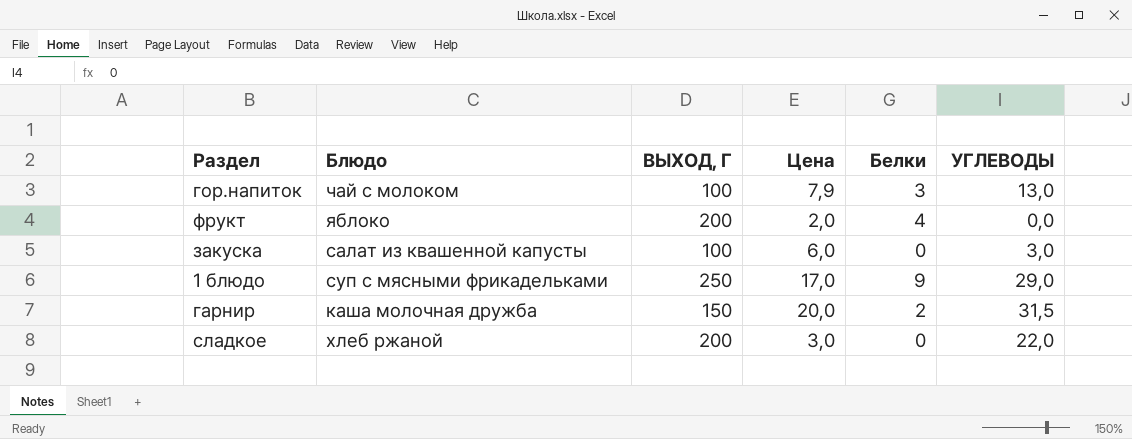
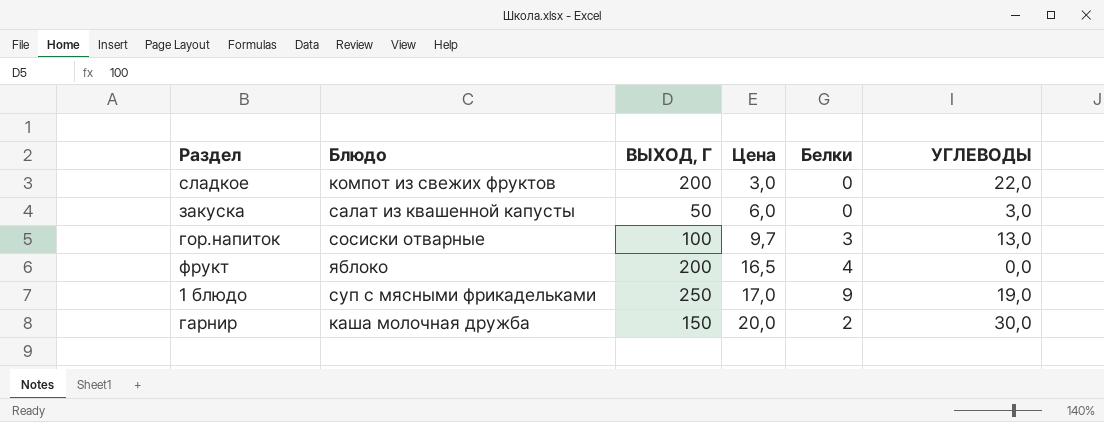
row order: none -> Цена ascending
сладкое | Блюдо: хлеб ржаной -> компот из свежих фруктов
закуска | ВЫХОД, Г: 100 -> 50
гор.напиток | Блюдо: чай с молоком -> сосиски отварные
гор.напиток | Цена: 7,9 -> 9,7
фрукт | Цена: 2,0 -> 16,5
1 блюдо | УГЛЕВОДЫ: 29,0 -> 19,0
гарнир | УГЛЕВОДЫ: 31,5 -> 30,0

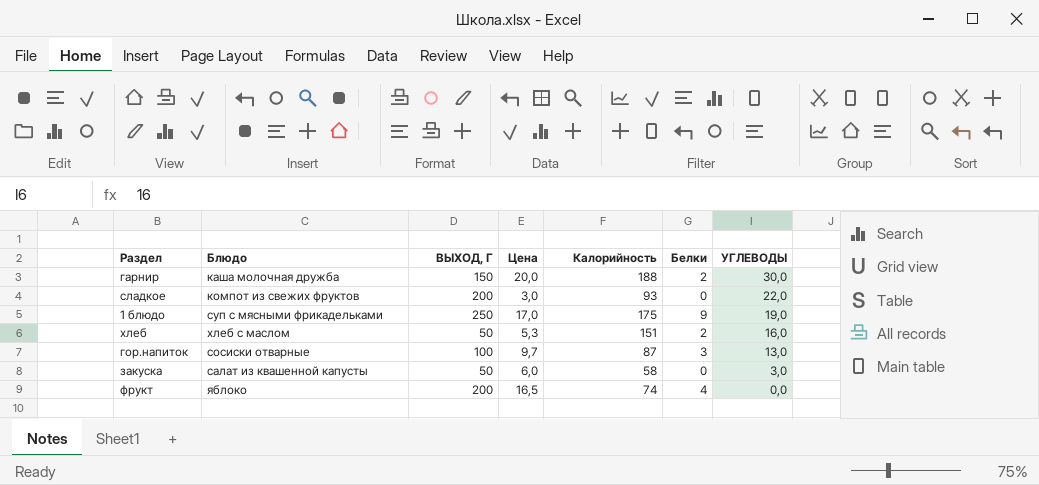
row order: Цена ascending -> УГЛЕВОДЫ descending
column Калорийность | position: none -> 5
row хлеб: none -> хлеб с маслом | 50 | 5,3 | 151 | 2 | 16,0

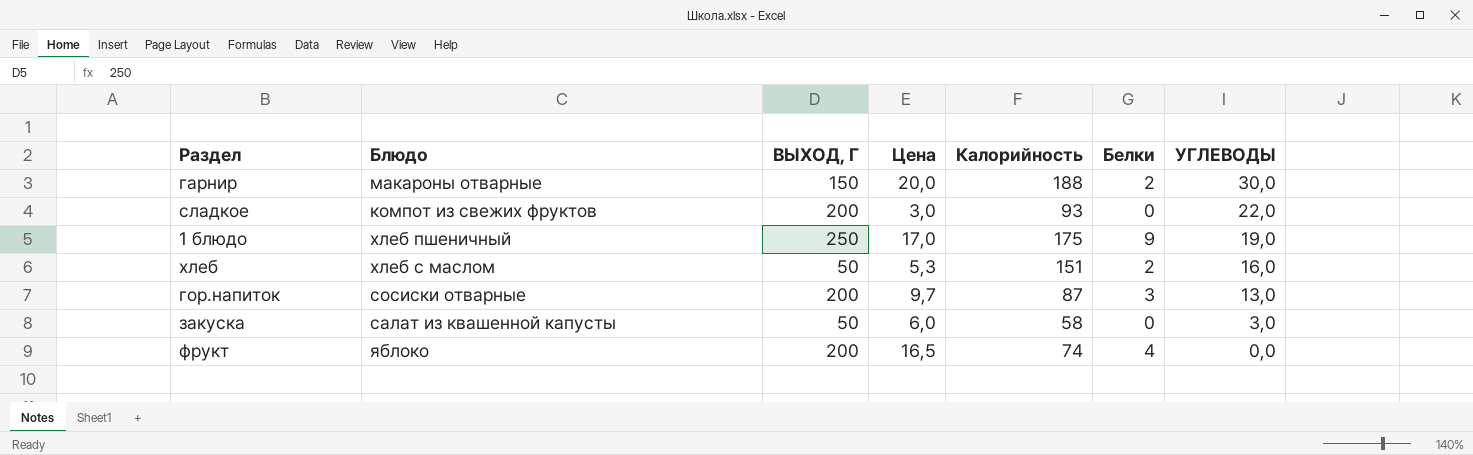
гарнир | Блюдо: каша молочная дружба -> макароны отварные
1 блюдо | Блюдо: суп с мясными фрикадельками -> хлеб пшеничный
гор.напиток | ВЫХОД, Г: 100 -> 200

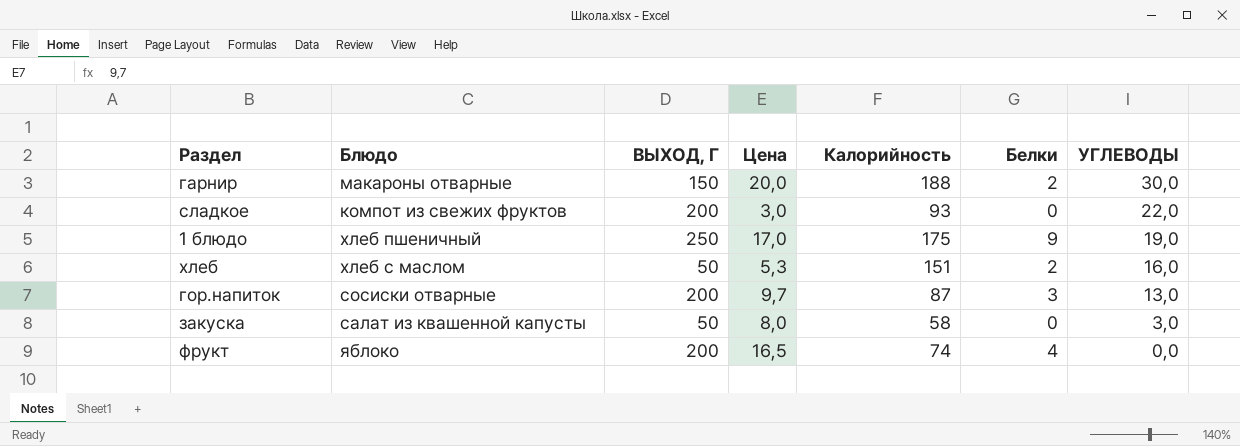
закуска | Цена: 6,0 -> 8,0

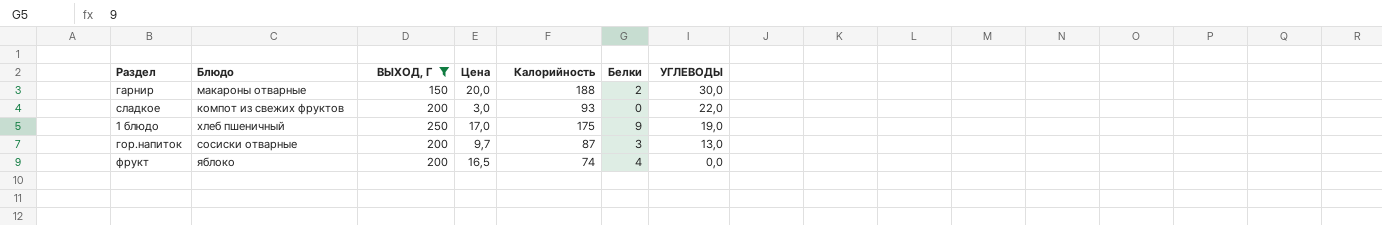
filter: none -> ВЫХОД, Г != 50

